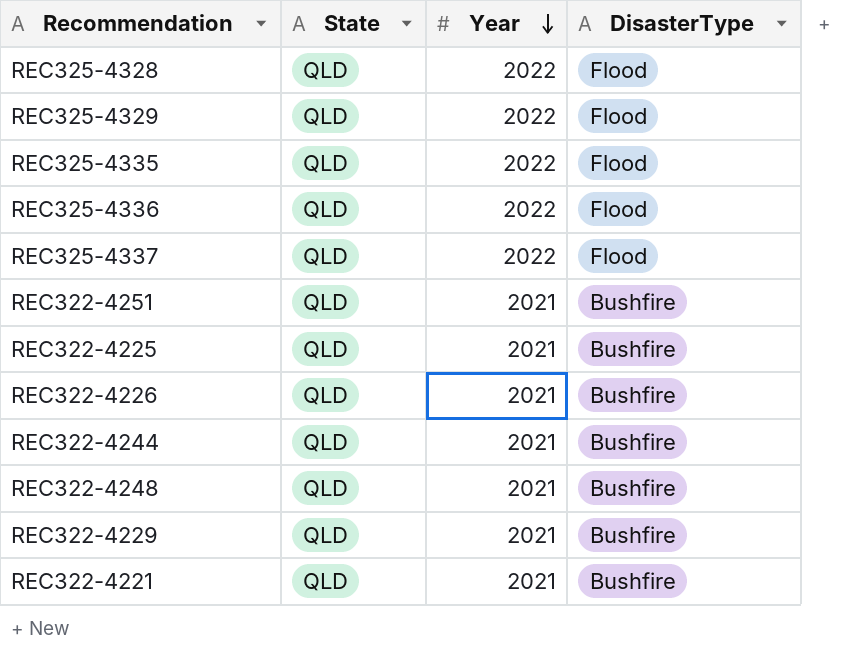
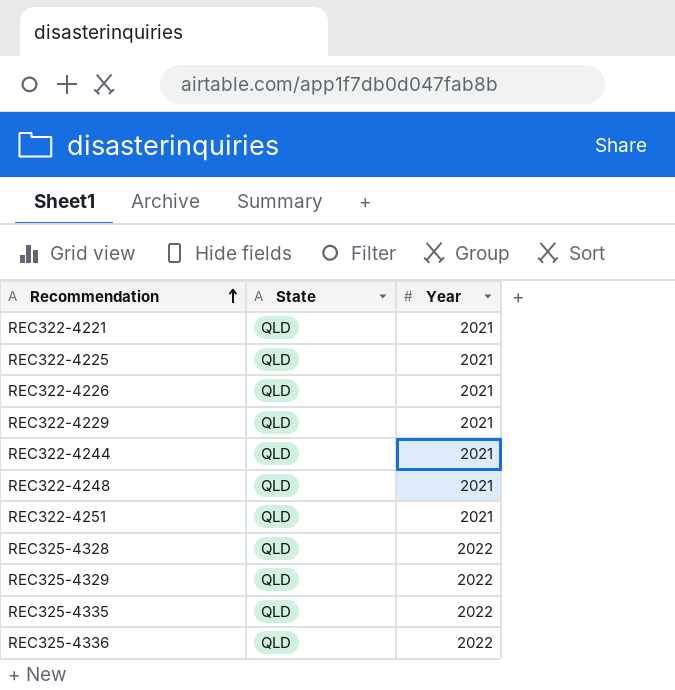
row order: Year descending -> Recommendation ascending
column DisasterType | position: 4 -> none
row REC325-4337: QLD | 2022 | Flood -> none

